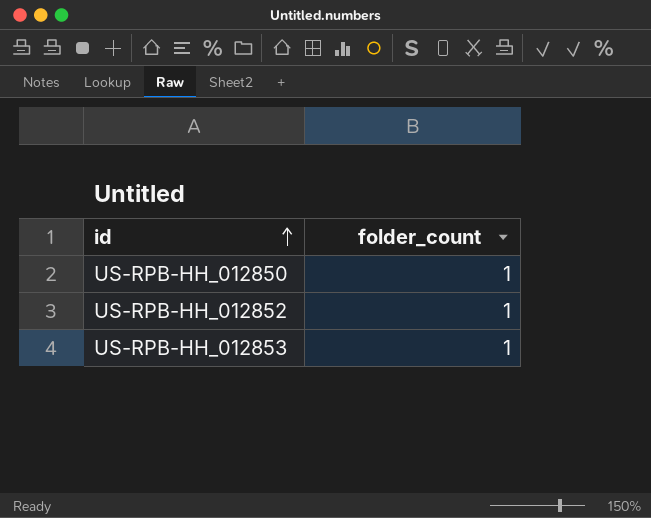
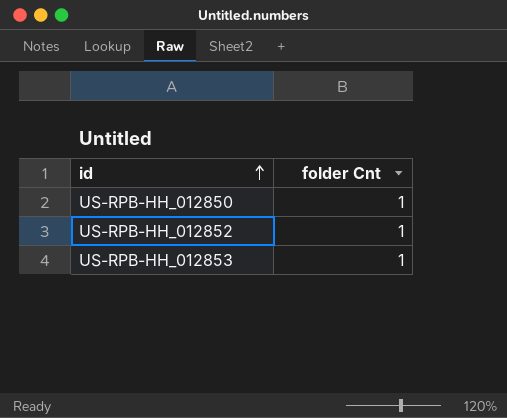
column name: folder_count -> folder Cnt

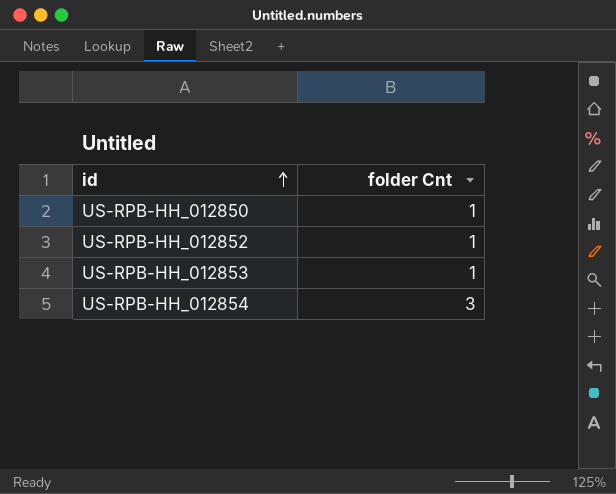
row US-RPB-HH_012854: none -> 3

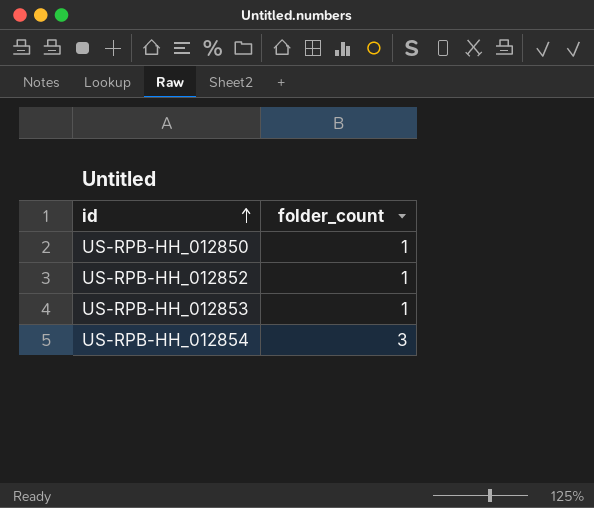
column name: folder Cnt -> folder_count

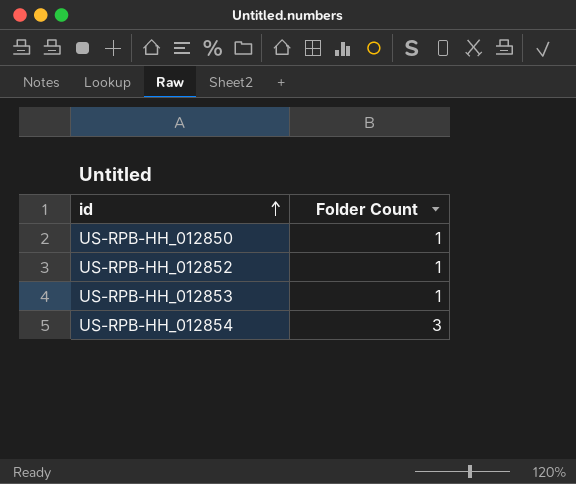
column name: folder_count -> Folder Count

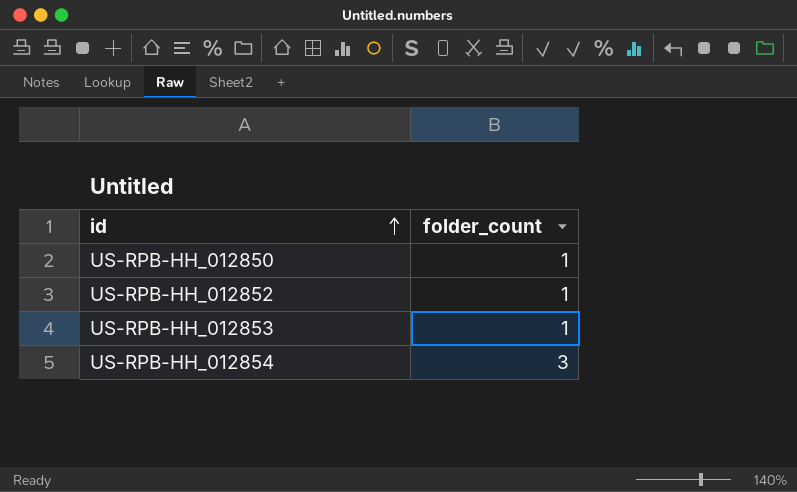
column name: Folder Count -> folder_count

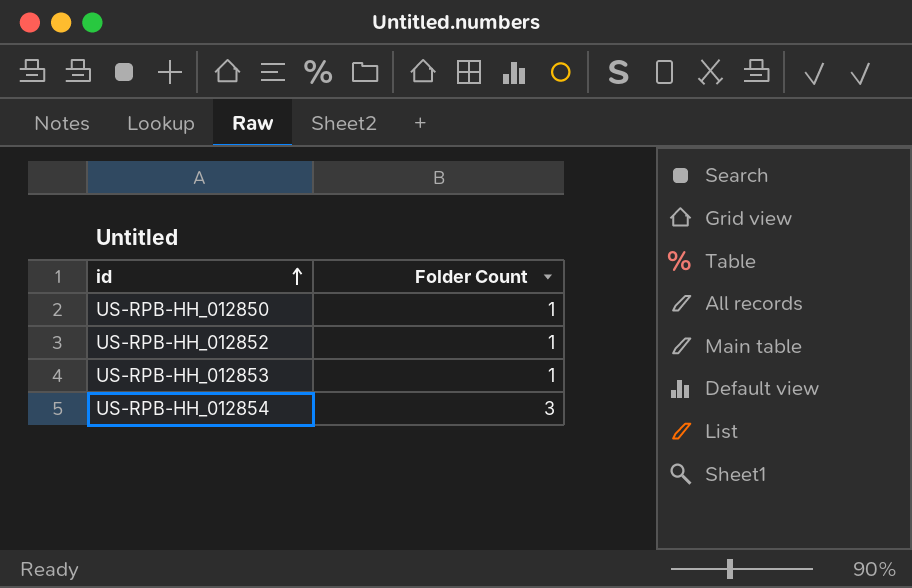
column name: folder_count -> Folder Count

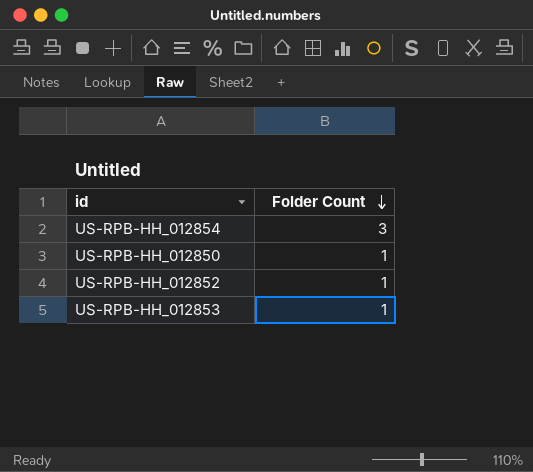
row order: id ascending -> Folder Count descending

